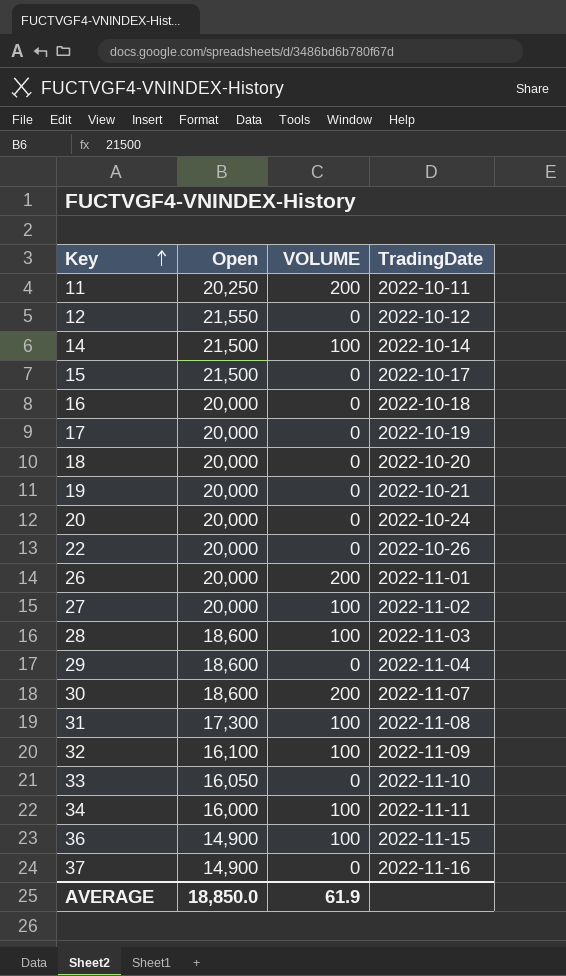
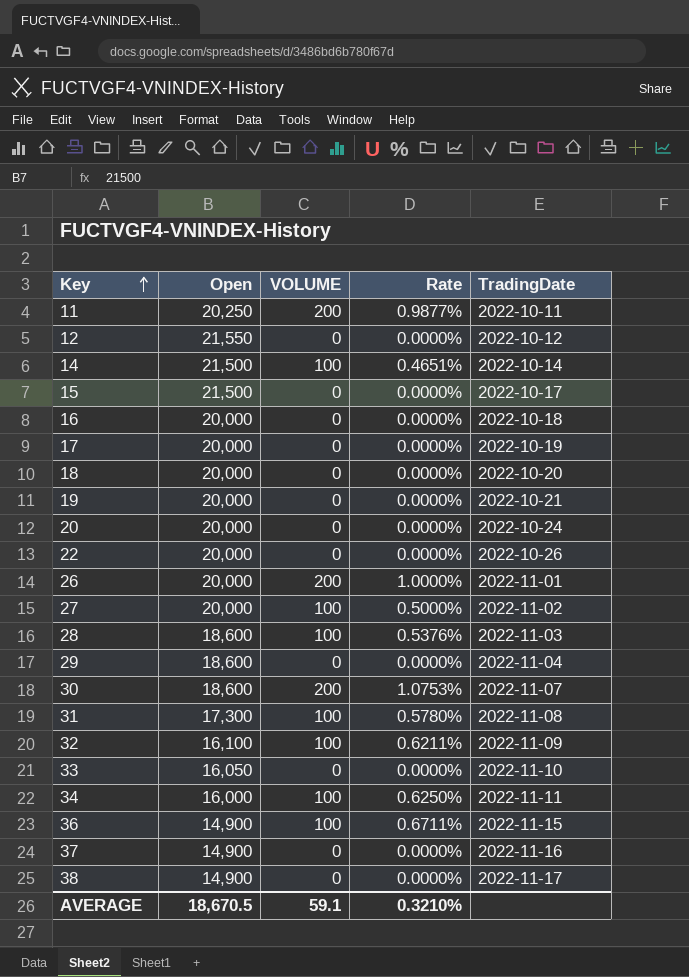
column Rate | formula: none -> [VOLUME] / [Open]
row 38: none -> 14,900 | 0 | 0.0000% | 2022-11-17
AVERAGE | Open: 18,850.0 -> 18,670.5
AVERAGE | VOLUME: 61.9 -> 59.1

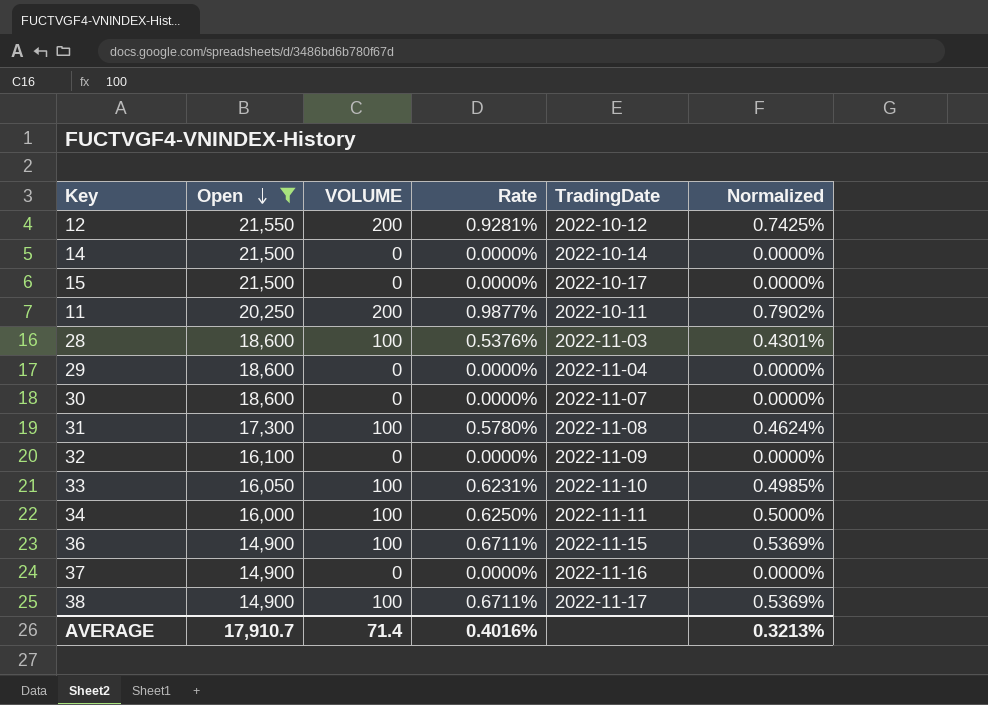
filter: none -> Open != 20,000
row order: Key ascending -> Open descending
column Normalized | formula: none -> [Rate] * 0.8
12 | VOLUME: 0 -> 200
12 | Rate: 0.0000% -> 0.9281%
14 | VOLUME: 100 -> 0
14 | Rate: 0.4651% -> 0.0000%
30 | VOLUME: 200 -> 0
30 | Rate: 1.0753% -> 0.0000%
32 | VOLUME: 100 -> 0
32 | Rate: 0.6211% -> 0.0000%
33 | VOLUME: 0 -> 100
33 | Rate: 0.0000% -> 0.6231%
38 | VOLUME: 0 -> 100
38 | Rate: 0.0000% -> 0.6711%
AVERAGE | Open: 18,670.5 -> 17,910.7
AVERAGE | VOLUME: 59.1 -> 71.4
AVERAGE | Rate: 0.3210% -> 0.4016%

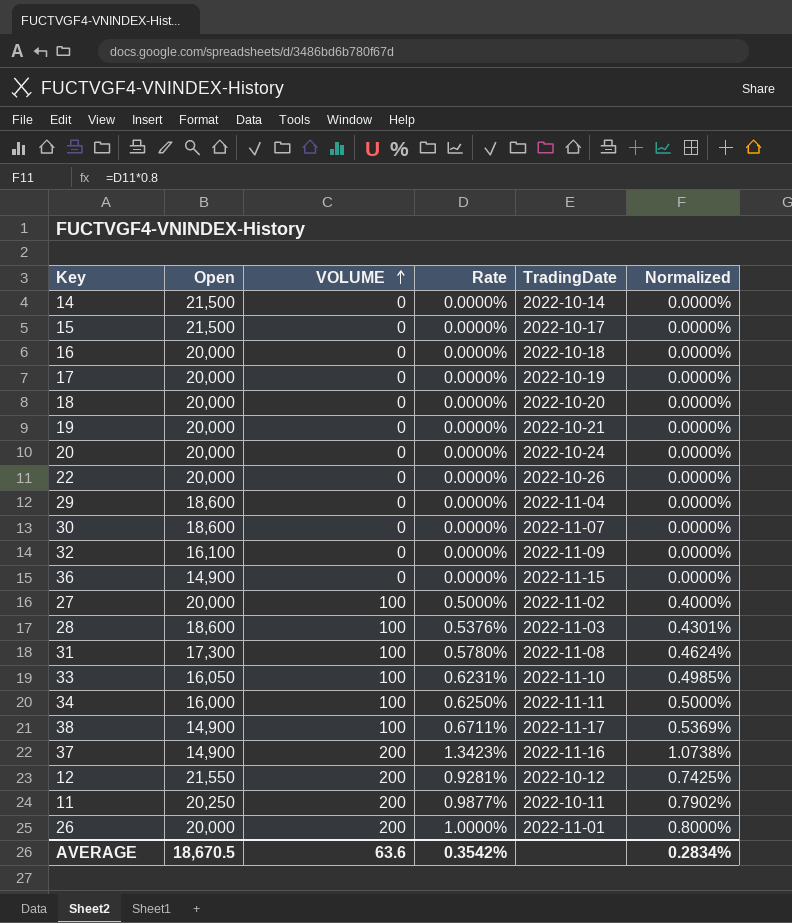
filter: Open != 20,000 -> none
row order: Open descending -> VOLUME ascending
36 | VOLUME: 100 -> 0
36 | Rate: 0.6711% -> 0.0000%
36 | Normalized: 0.5369% -> 0.0000%
37 | VOLUME: 0 -> 200
37 | Rate: 0.0000% -> 1.3423%
37 | Normalized: 0.0000% -> 1.0738%
AVERAGE | Open: 17,910.7 -> 18,670.5
AVERAGE | VOLUME: 71.4 -> 63.6
AVERAGE | Rate: 0.4016% -> 0.3542%
AVERAGE | Normalized: 0.3213% -> 0.2834%

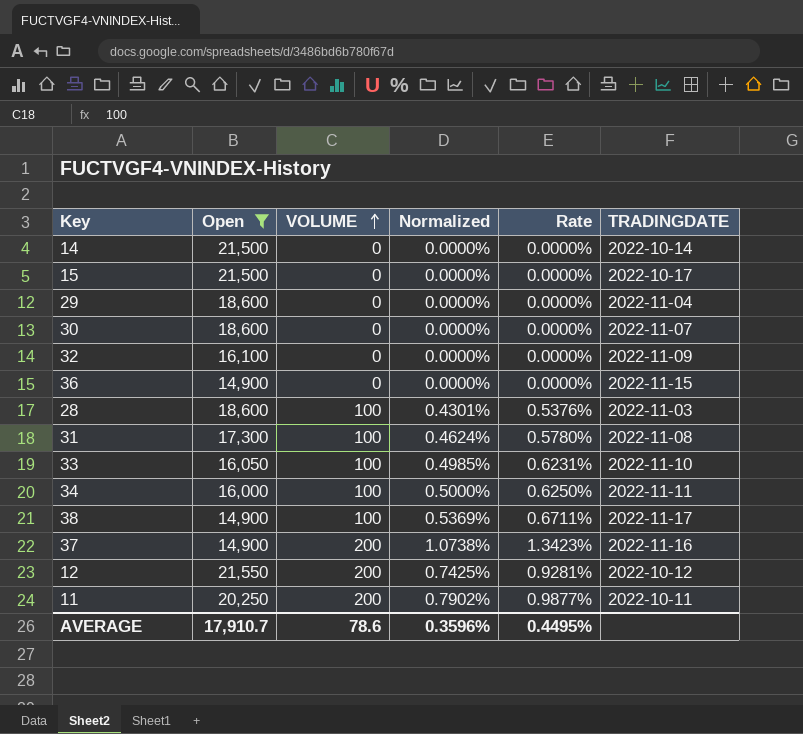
filter: none -> Open != 20,000
column Normalized | position: 6 -> 4
column name: TradingDate -> TRADINGDATE
AVERAGE | Open: 18,670.5 -> 17,910.7
AVERAGE | VOLUME: 63.6 -> 78.6
AVERAGE | Normalized: 0.2834% -> 0.3596%
AVERAGE | Rate: 0.3542% -> 0.4495%

